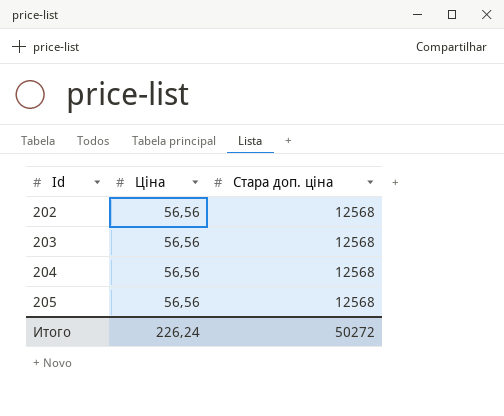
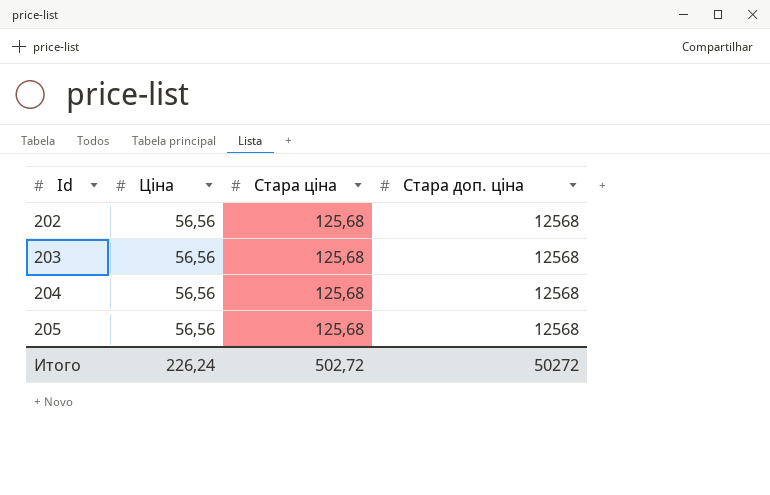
column Стара ціна | position: none -> 3

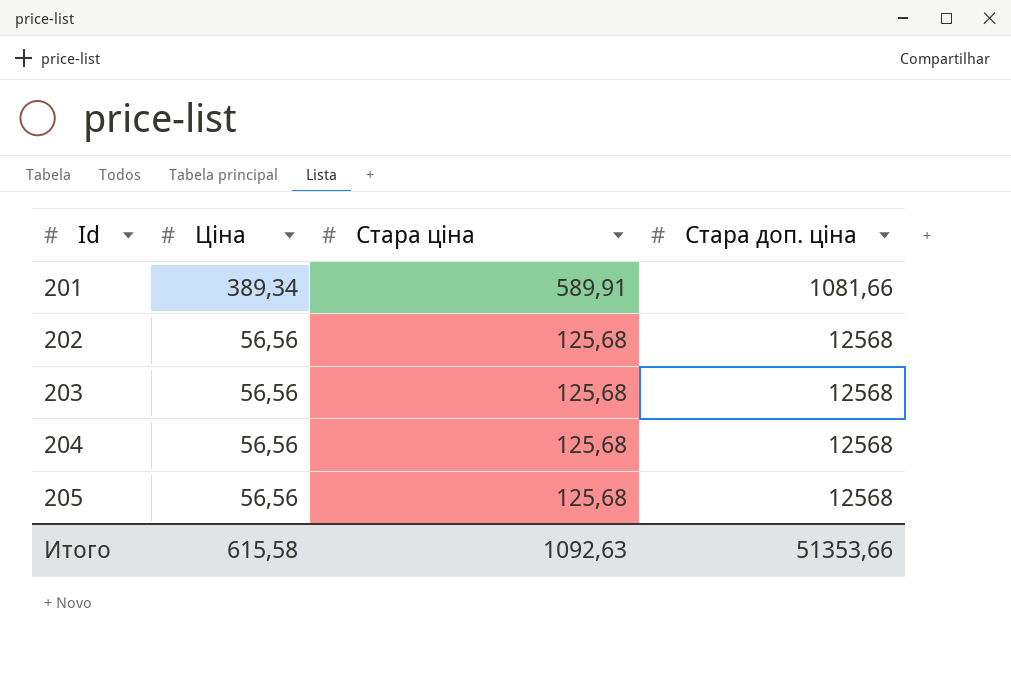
row 201: none -> 389,34 | 589,91 | 1081,66
Итого | Ціна: 226,24 -> 615,58
Итого | Стара ціна: 502,72 -> 1092,63
Итого | Стара доп. ціна: 50272 -> 51353,66

